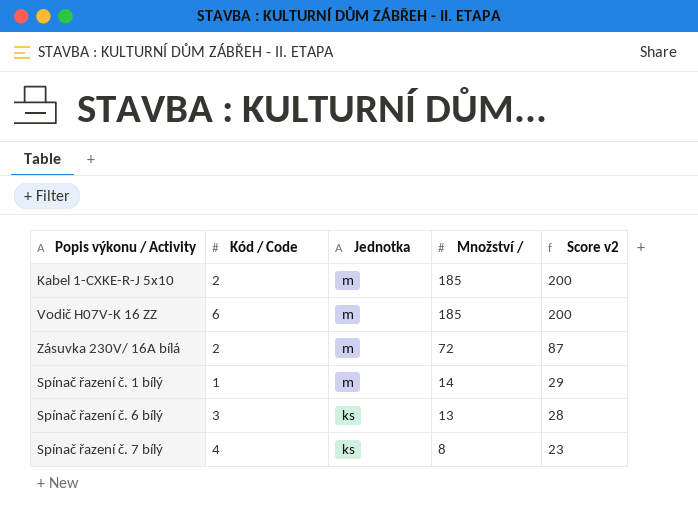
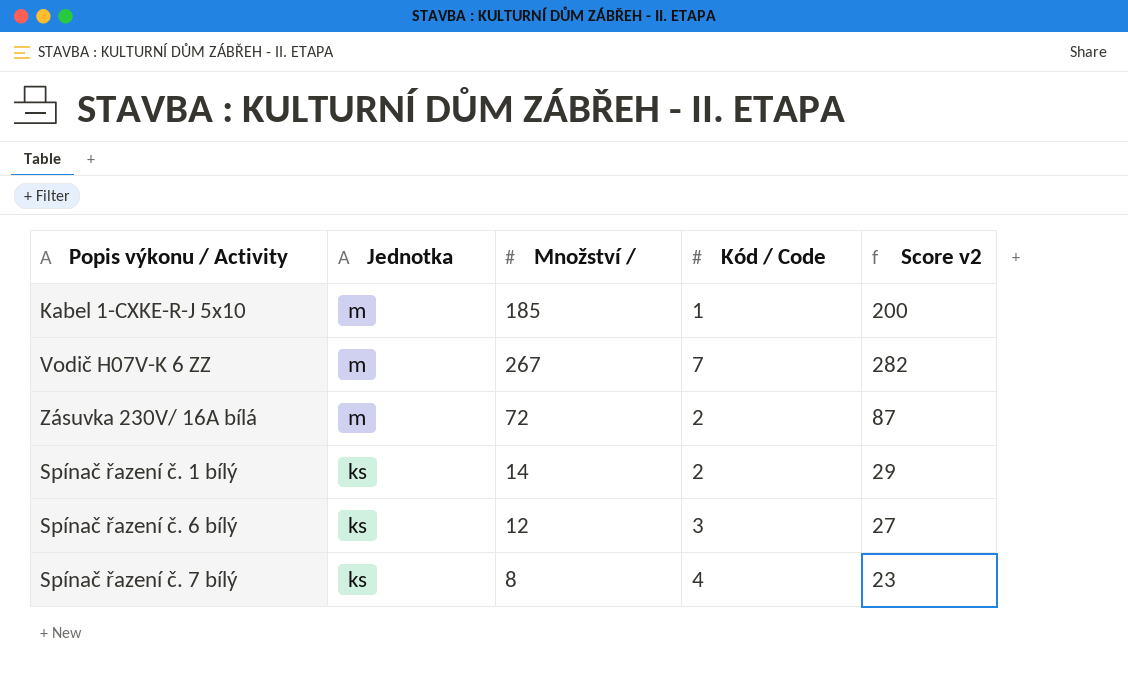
column Kód / Code | position: 2 -> 4
row Vodič H07V-K 16 ZZ: 6 | m | 185 | 200 -> none
Kabel 1-CXKE-R-J 5x10 | Kód / Code: 2 -> 1
row Vodič H07V-K 6 ZZ: none -> m | 267 | 7 | 282
Spínač řazení č. 1 bílý | Jednotka: m -> ks
Spínač řazení č. 1 bílý | Kód / Code: 1 -> 2
Spínač řazení č. 6 bílý | Množství /: 13 -> 12
Spínač řazení č. 6 bílý | Score v2: 28 -> 27

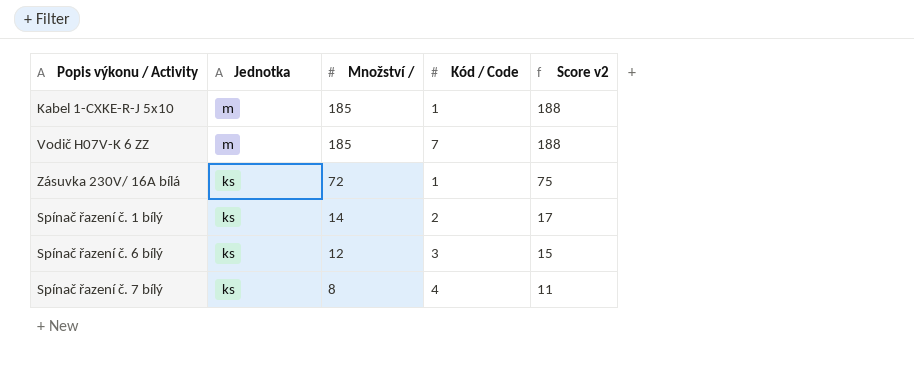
column Score v2 | formula: [Množství /] + 15 -> [Množství /] + 3
Vodič H07V-K 6 ZZ | Množství /: 267 -> 185
Zásuvka 230V/ 16A bílá | Jednotka: m -> ks
Zásuvka 230V/ 16A bílá | Kód / Code: 2 -> 1

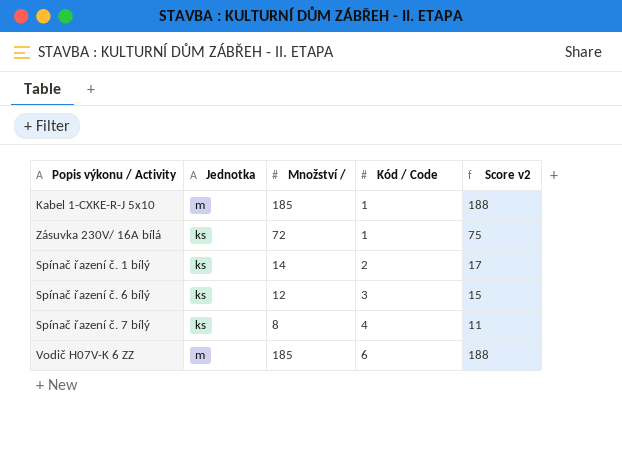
row order: Jednotka descending -> Kód / Code ascending
Vodič H07V-K 6 ZZ | Kód / Code: 7 -> 6

